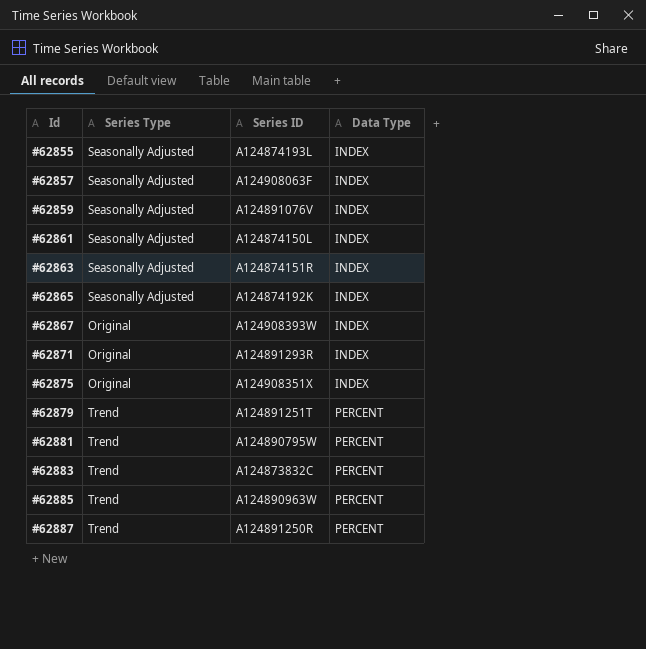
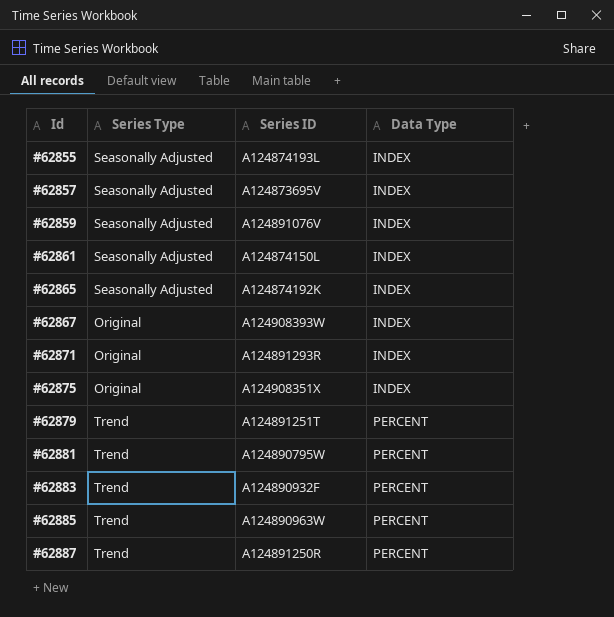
row #62863: Seasonally Adjusted | A124874151R | INDEX -> none
#62857 | Series ID: A124908063F -> A124873695V
#62883 | Series ID: A124873832C -> A124890932F

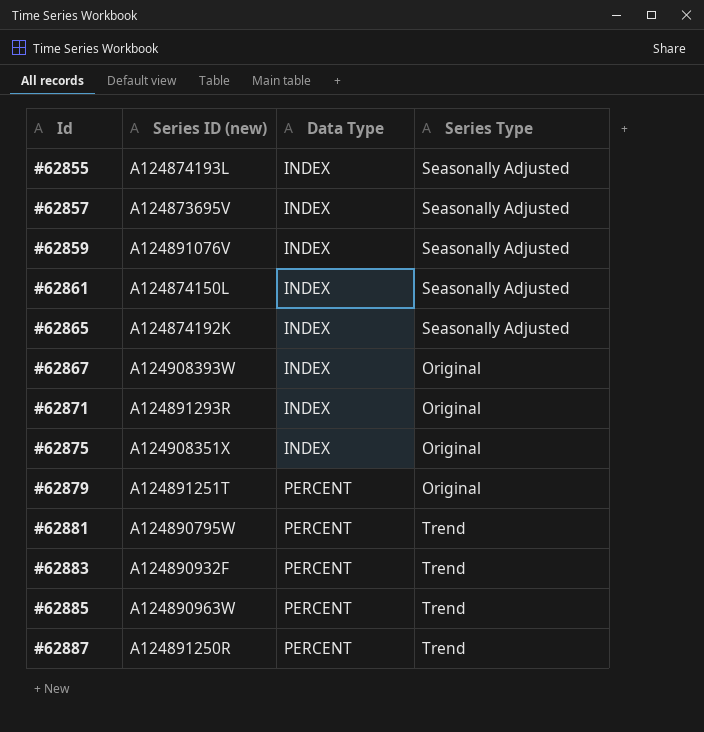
column name: Series ID -> Series ID (new)
column Series Type | position: 2 -> 4
#62879 | Series Type: Trend -> Original

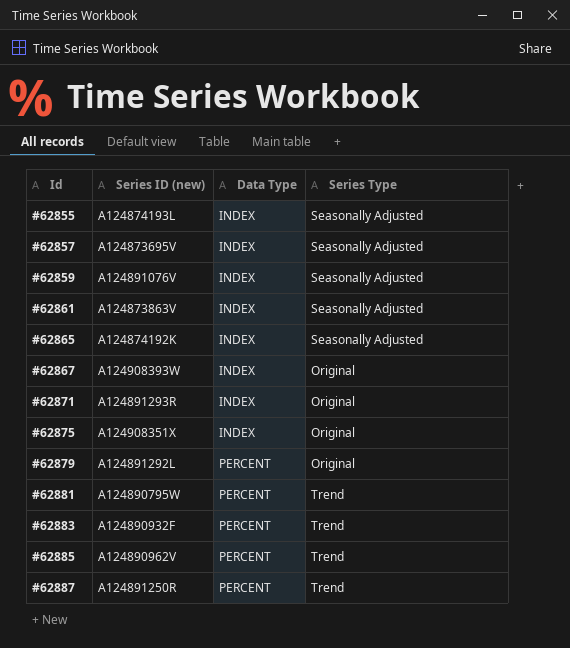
#62861 | Series ID (new): A124874150L -> A124873863V
#62879 | Series ID (new): A124891251T -> A124891292L
#62885 | Series ID (new): A124890963W -> A124890962V

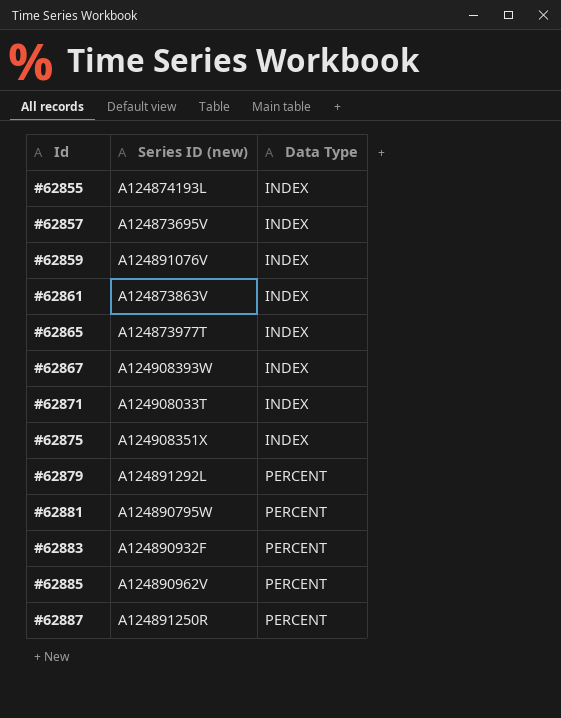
column Series Type | position: 4 -> none
#62865 | Series ID (new): A124874192K -> A124873977T
#62871 | Series ID (new): A124891293R -> A124908033T

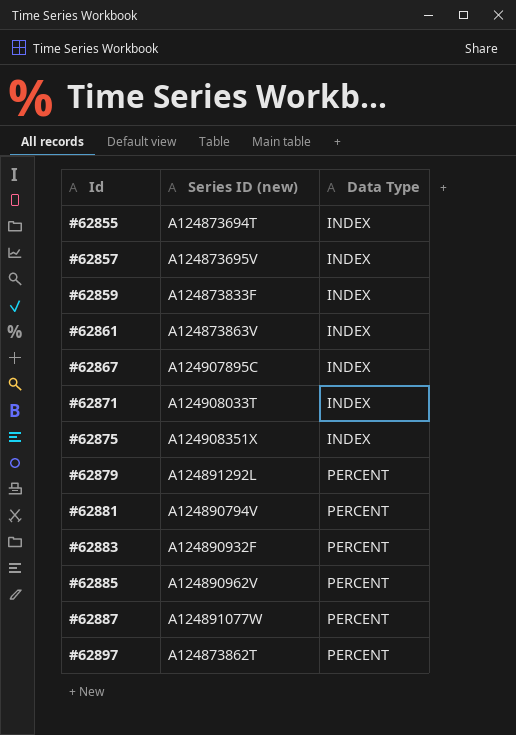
row #62865: A124873977T | INDEX -> none
#62855 | Series ID (new): A124874193L -> A124873694T
#62859 | Series ID (new): A124891076V -> A124873833F
#62867 | Series ID (new): A124908393W -> A124907895C
#62881 | Series ID (new): A124890795W -> A124890794V
#62887 | Series ID (new): A124891250R -> A124891077W
row #62897: none -> A124873862T | PERCENT

